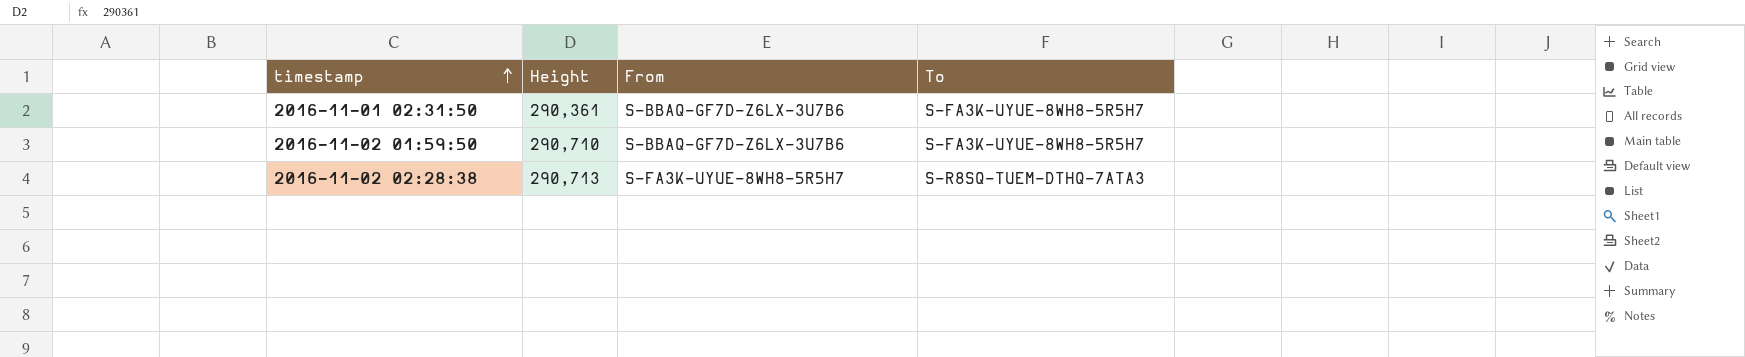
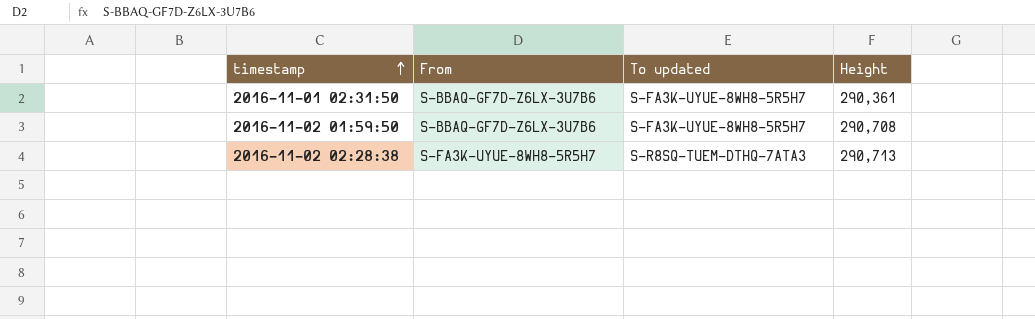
column name: To -> To updated
column Height | position: 2 -> 4
2016-11-02 01:59:50 | Height: 290,710 -> 290,708

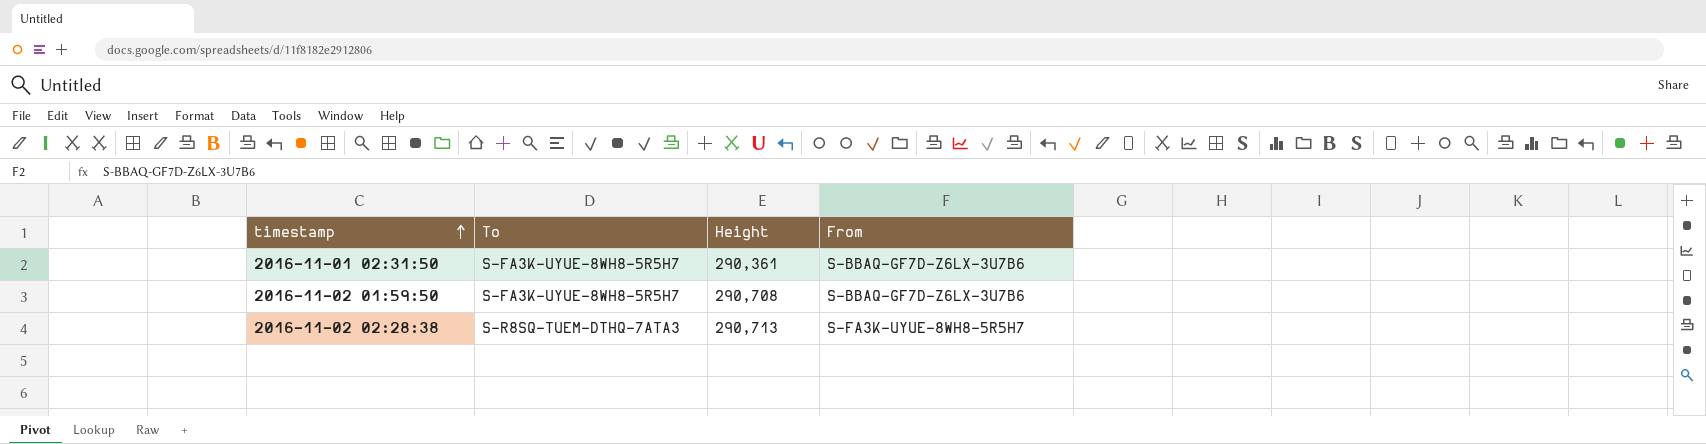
column name: To updated -> To
column From | position: 2 -> 4

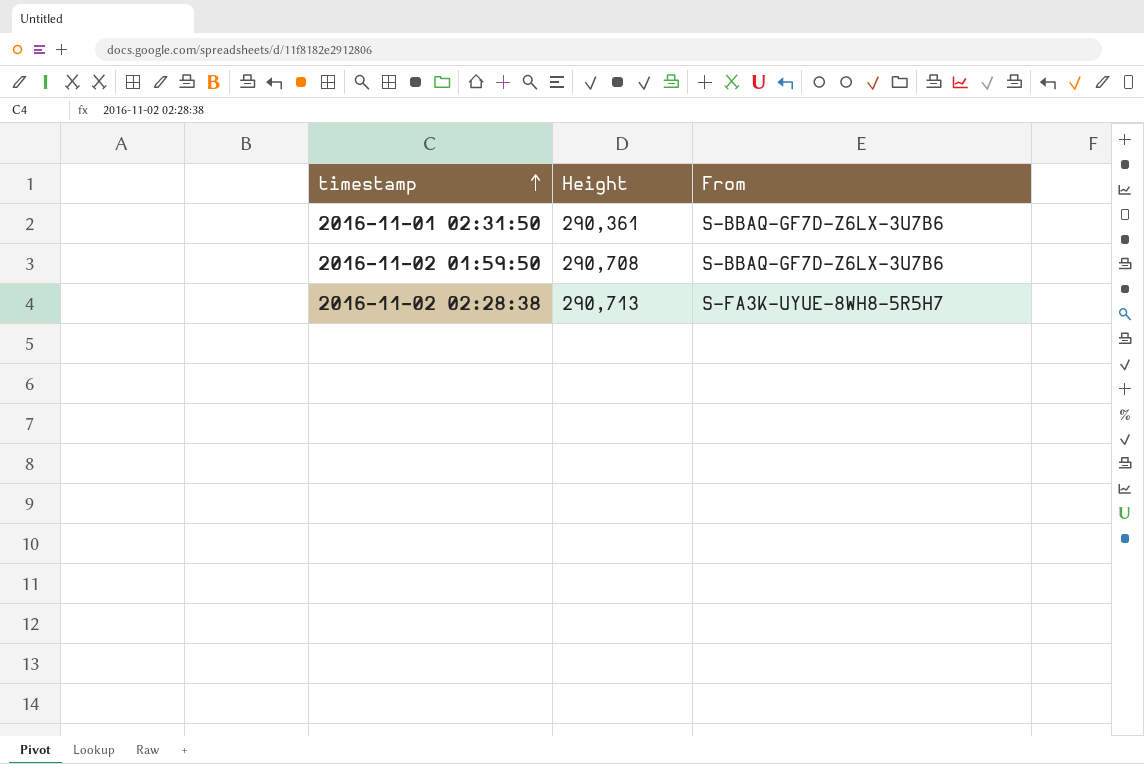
column To | position: 2 -> none

